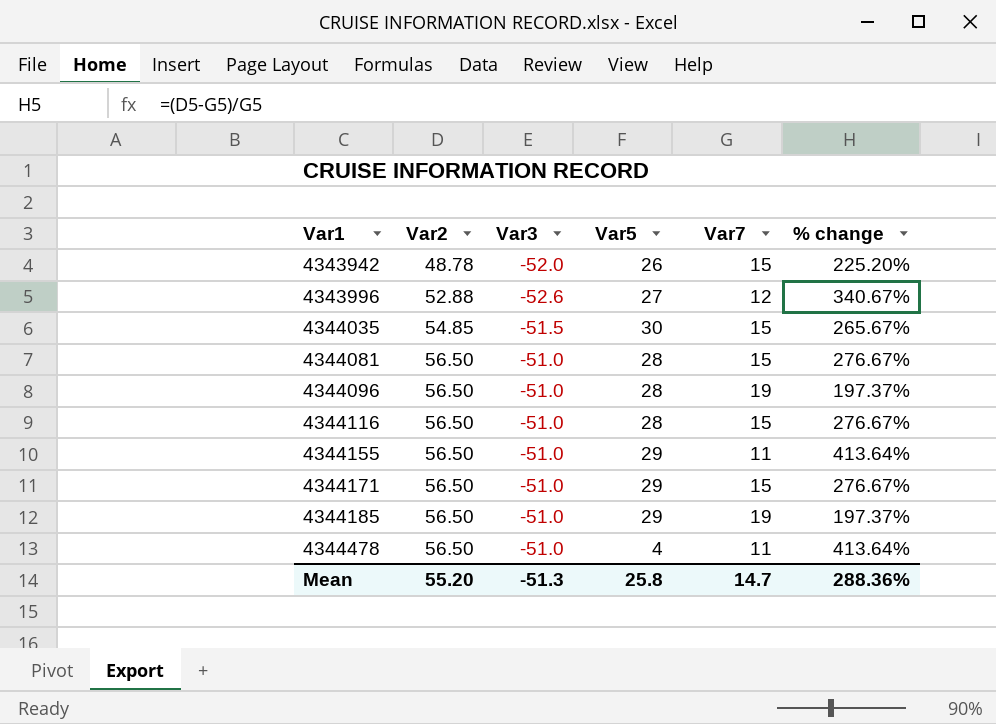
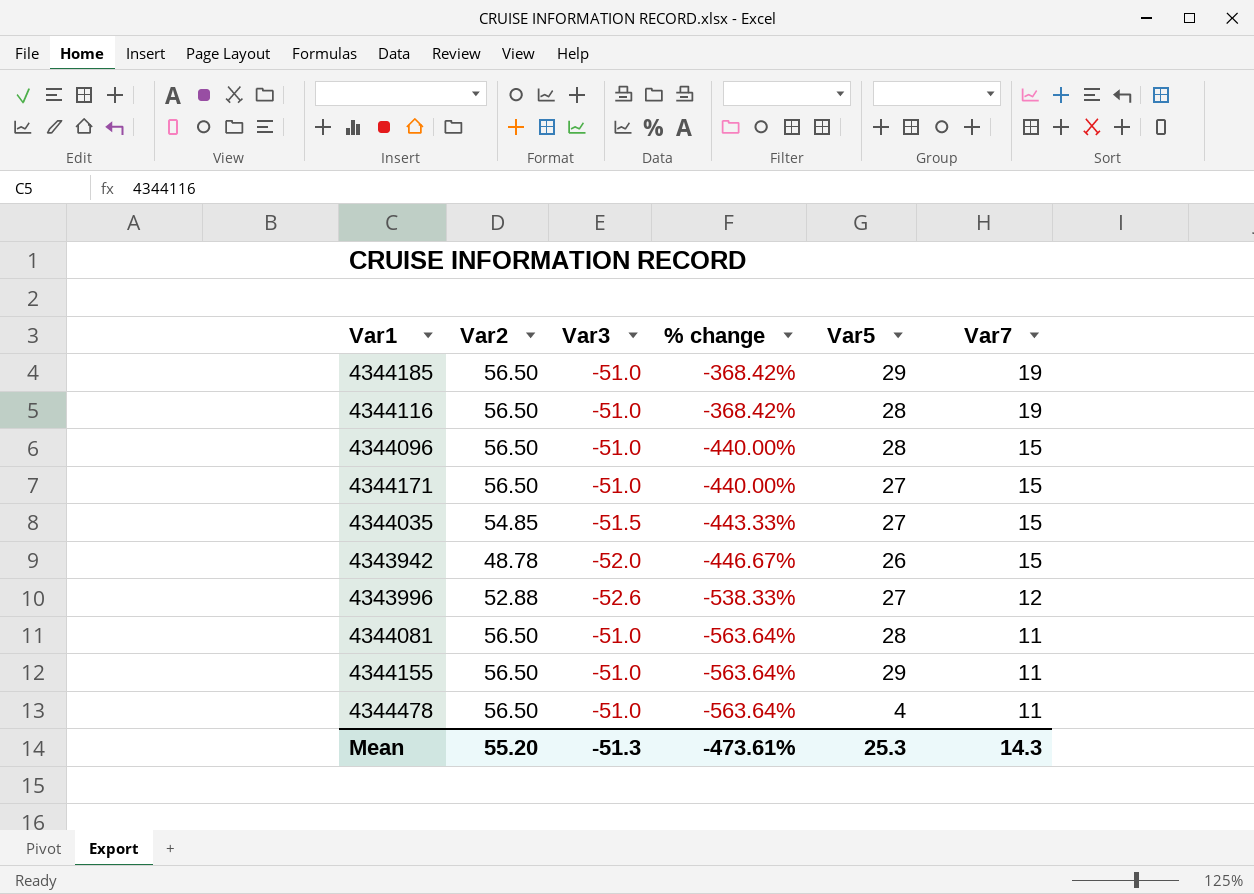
row order: Var1 ascending -> % change descending
column % change | formula: ([Var2] - [Var7]) / [Var7] -> ([Var3] - [Var7]) / [Var7]
column % change | position: 6 -> 4
4344116 | Var7: 15 -> 19
4344096 | Var7: 19 -> 15
4344171 | Var5: 29 -> 27
4344035 | Var5: 30 -> 27
4344081 | Var7: 15 -> 11
Mean | % change: 288.36% -> -473.61%
Mean | Var5: 25.8 -> 25.3
Mean | Var7: 14.7 -> 14.3

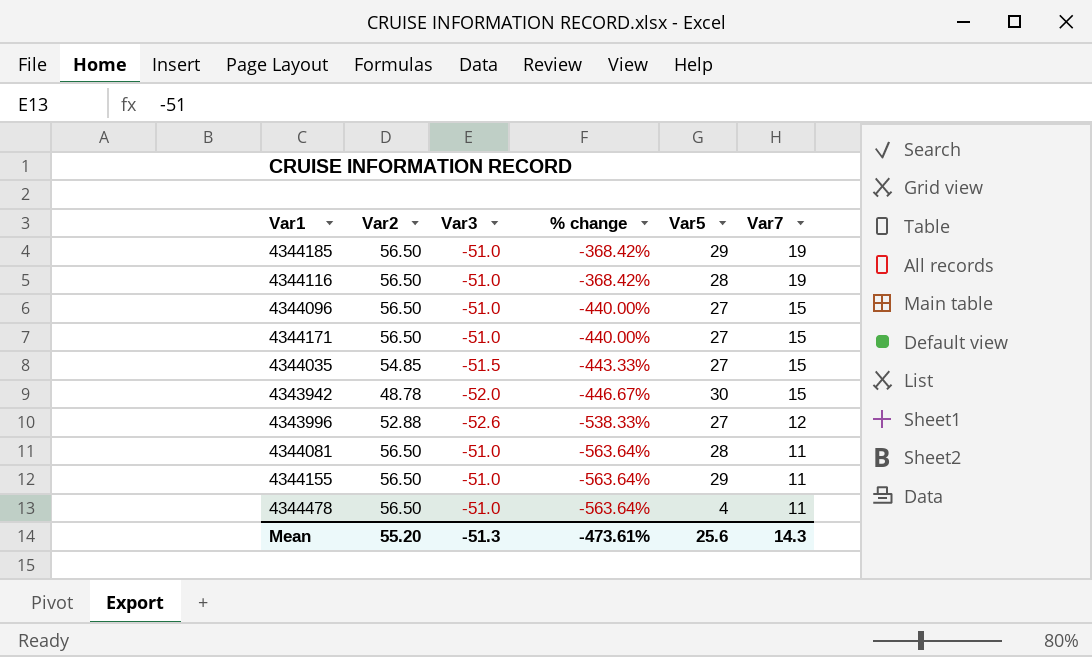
4344096 | Var5: 28 -> 27
4343942 | Var5: 26 -> 30
Mean | Var5: 25.3 -> 25.6

